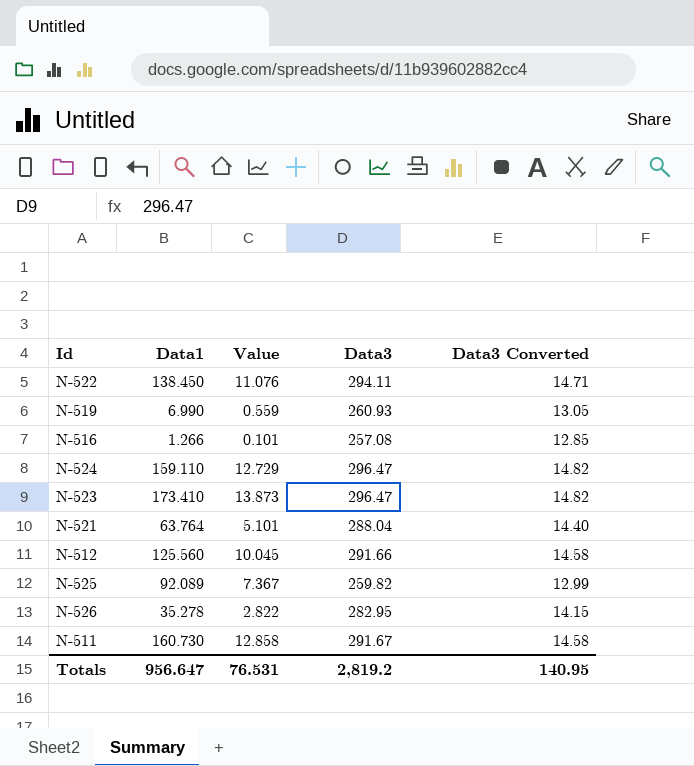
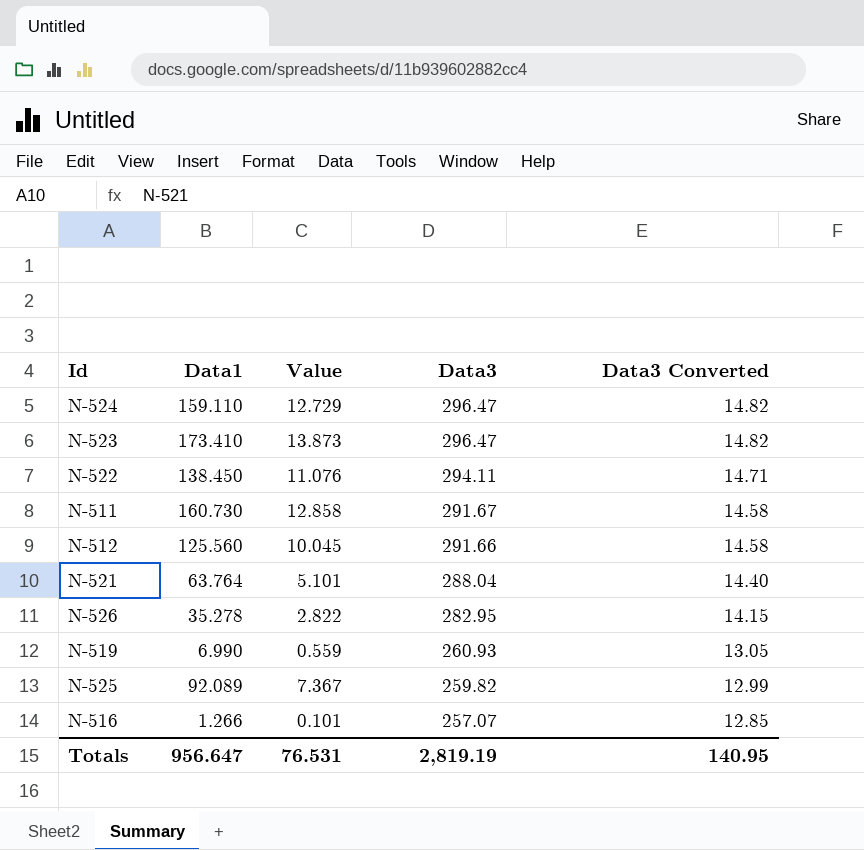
row order: none -> Data3 descending
N-516 | Data3: 257.08 -> 257.07
Totals | Data3: 2,819.2 -> 2,819.19

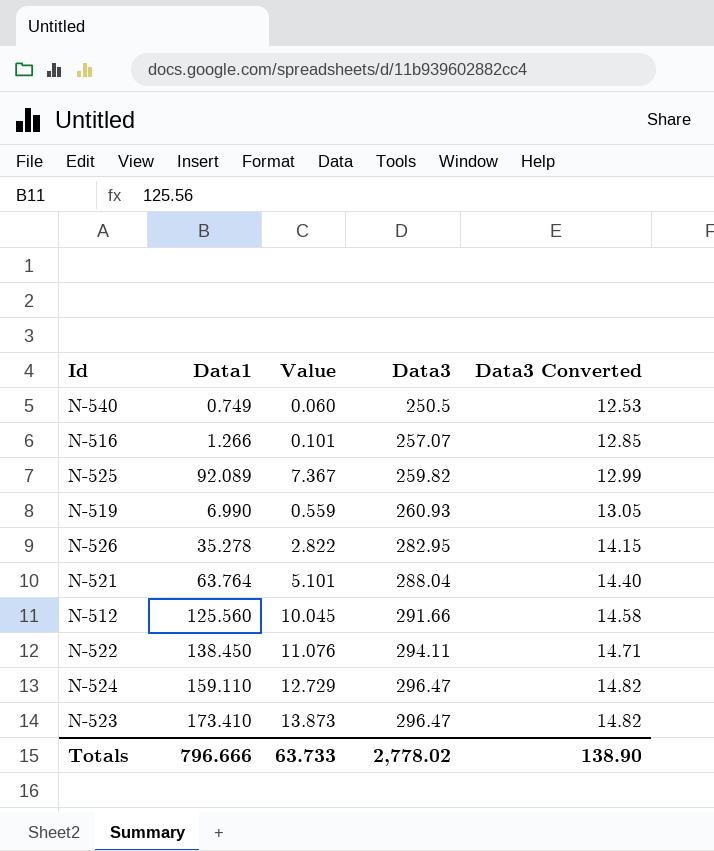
row order: Data3 descending -> Data3 ascending
row N-511: 160.730 | 12.858 | 291.67 | 14.58 -> none
row N-540: none -> 0.749 | 0.060 | 250.5 | 12.53
Totals | Data1: 956.647 -> 796.666
Totals | Value: 76.531 -> 63.733
Totals | Data3: 2,819.19 -> 2,778.02
Totals | Data3 Converted: 140.95 -> 138.90

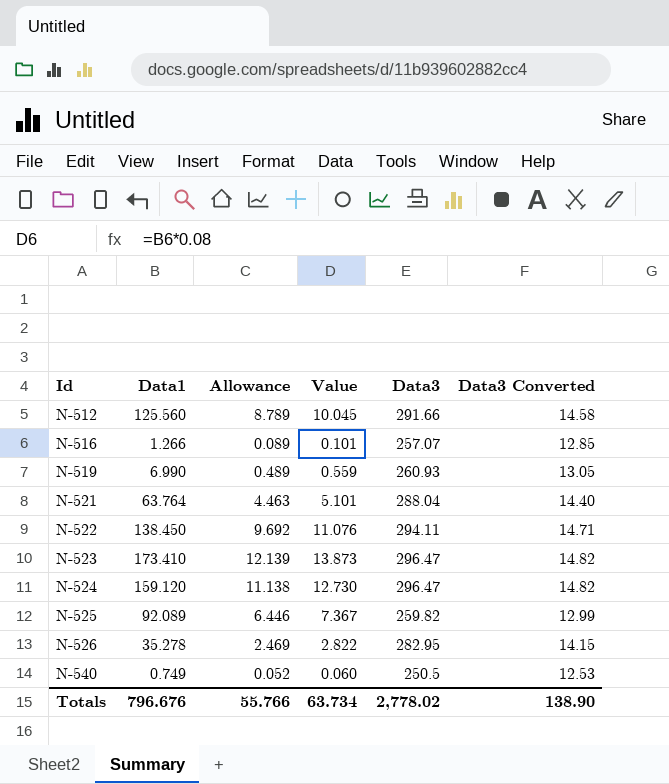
row order: Data3 ascending -> Id ascending
column Allowance | formula: none -> [Data1] * 0.07
N-524 | Data1: 159.110 -> 159.120
N-524 | Value: 12.729 -> 12.730
Totals | Data1: 796.666 -> 796.676
Totals | Value: 63.733 -> 63.734

